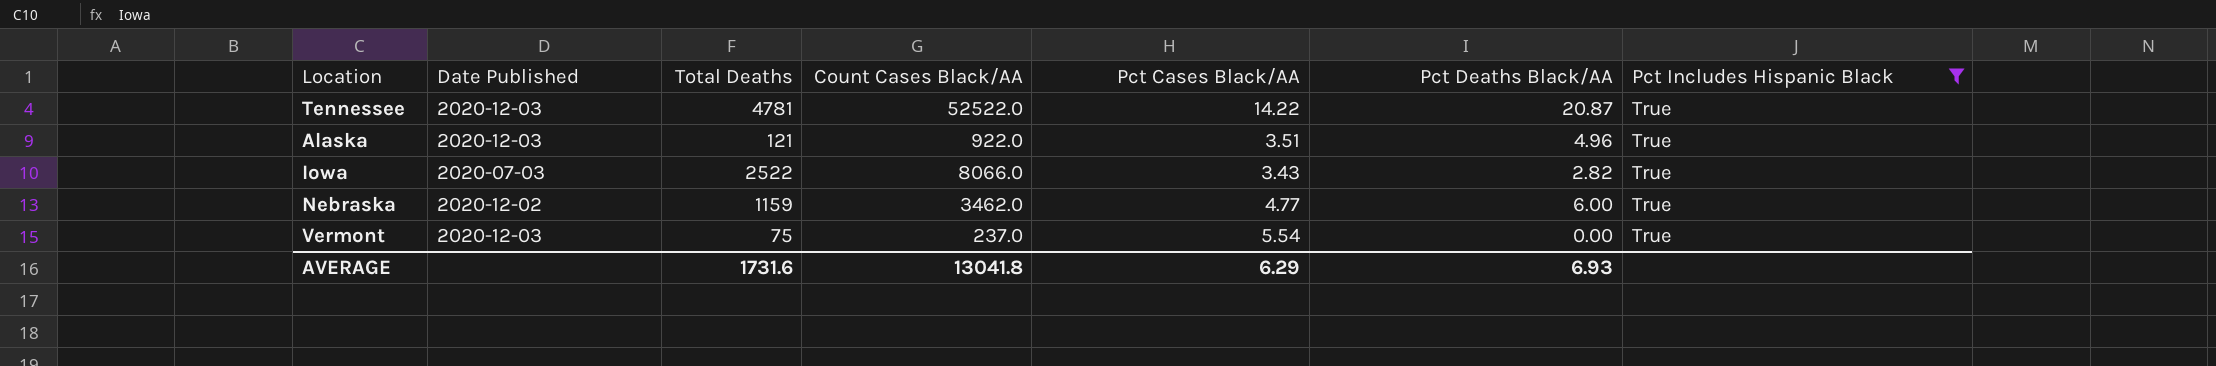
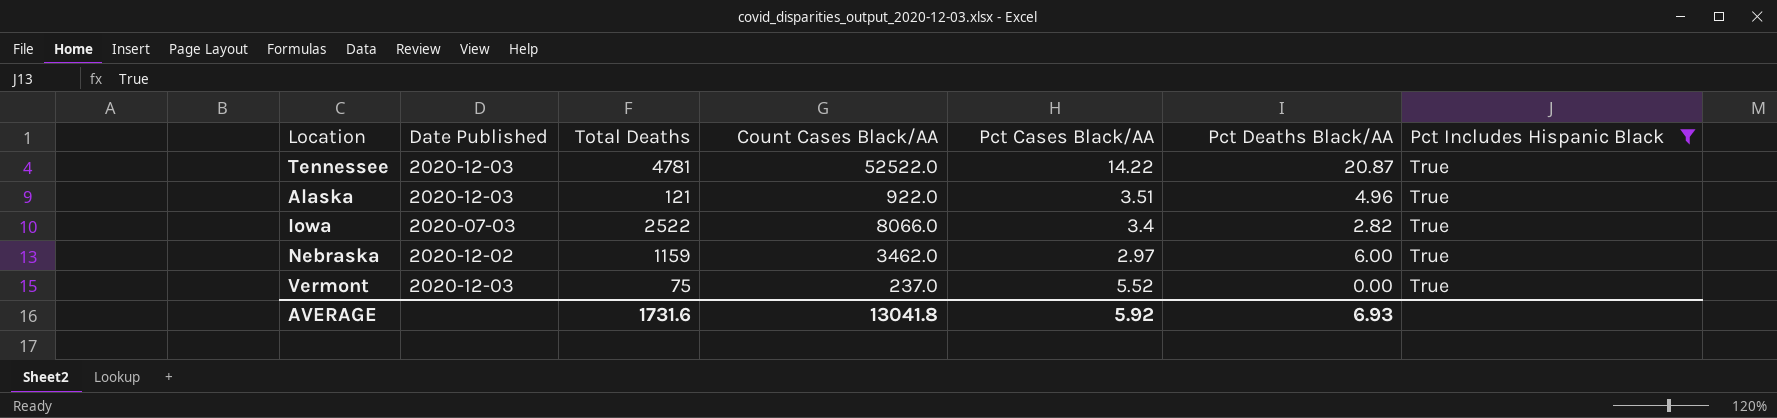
Iowa | Pct Cases Black/AA: 3.43 -> 3.4
Nebraska | Pct Cases Black/AA: 4.77 -> 2.97
Vermont | Pct Cases Black/AA: 5.54 -> 5.52
AVERAGE | Pct Cases Black/AA: 6.29 -> 5.92

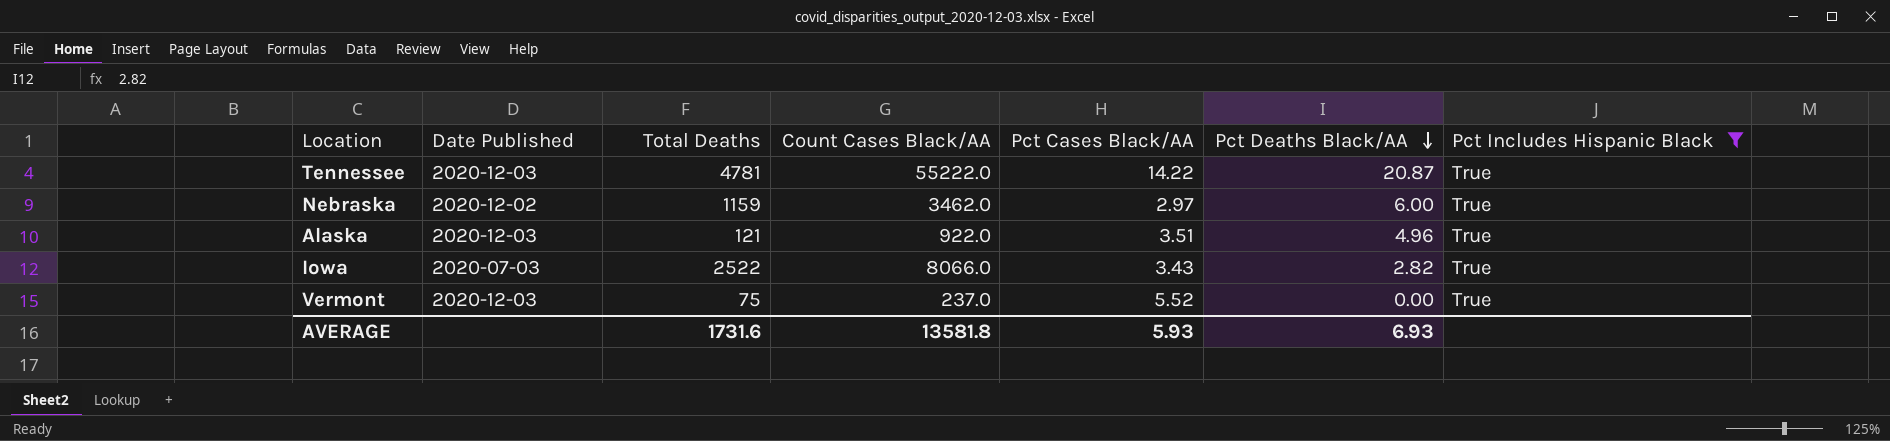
row order: none -> Pct Deaths Black/AA descending
Tennessee | Count Cases Black/AA: 52522.0 -> 55222.0
Iowa | Pct Cases Black/AA: 3.4 -> 3.43
AVERAGE | Count Cases Black/AA: 13041.8 -> 13581.8
AVERAGE | Pct Cases Black/AA: 5.92 -> 5.93

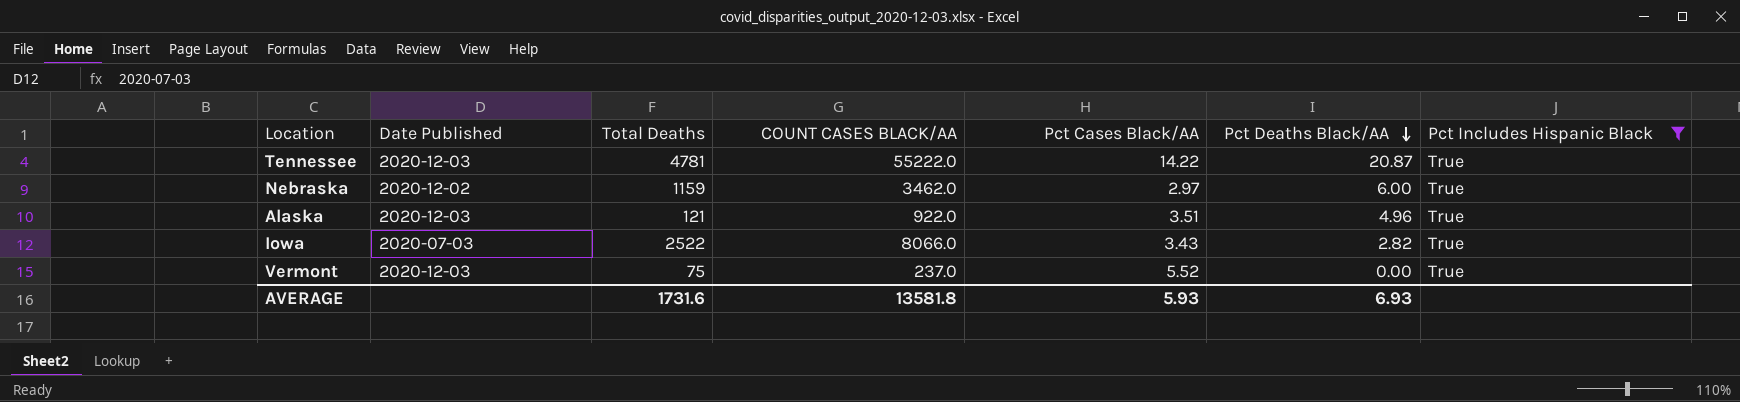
column name: Count Cases Black/AA -> COUNT CASES BLACK/AA

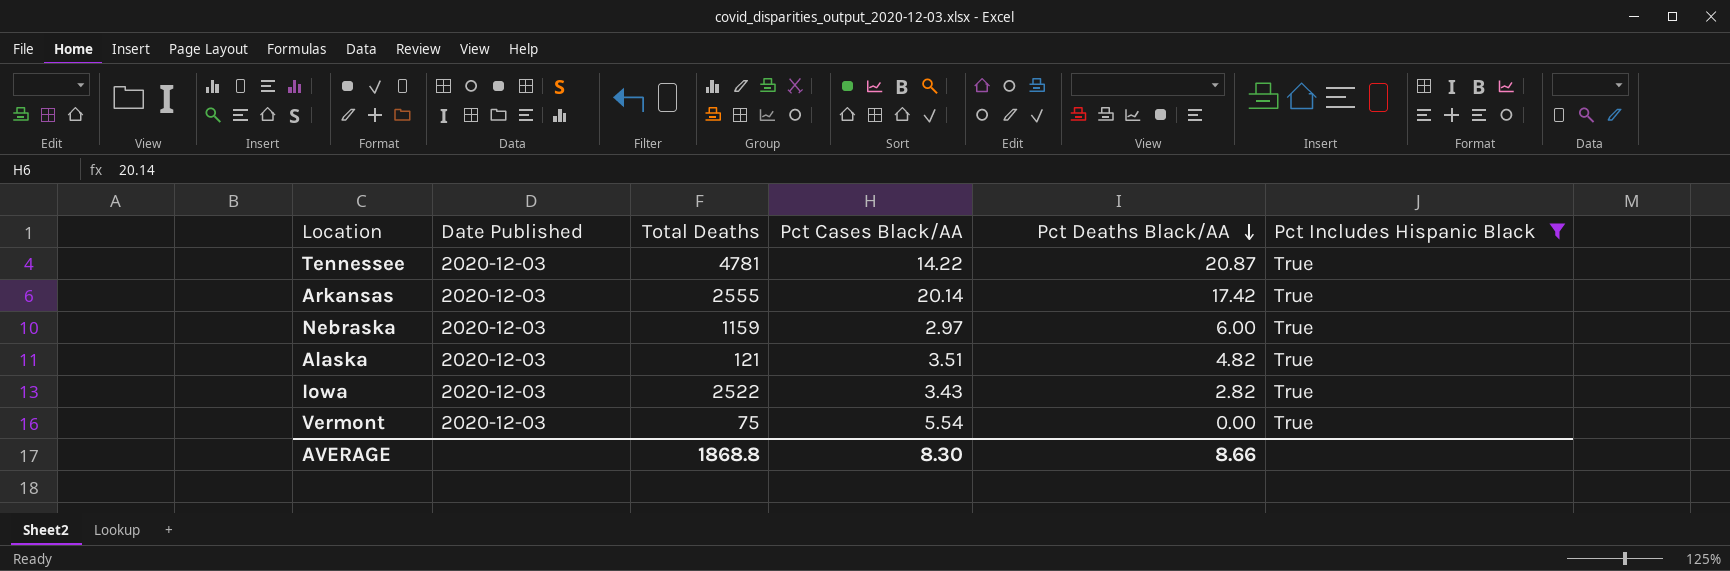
column COUNT CASES BLACK/AA | position: 4 -> none
row Arkansas: none -> 2020-12-03 | 2555 | 20.14 | 17.42 | True
Nebraska | Date Published: 2020-12-02 -> 2020-12-03
Alaska | Pct Deaths Black/AA: 4.96 -> 4.82
Iowa | Date Published: 2020-07-03 -> 2020-12-03
Vermont | Pct Cases Black/AA: 5.52 -> 5.54
AVERAGE | Total Deaths: 1731.6 -> 1868.8
AVERAGE | Pct Cases Black/AA: 5.93 -> 8.30
AVERAGE | Pct Deaths Black/AA: 6.93 -> 8.66

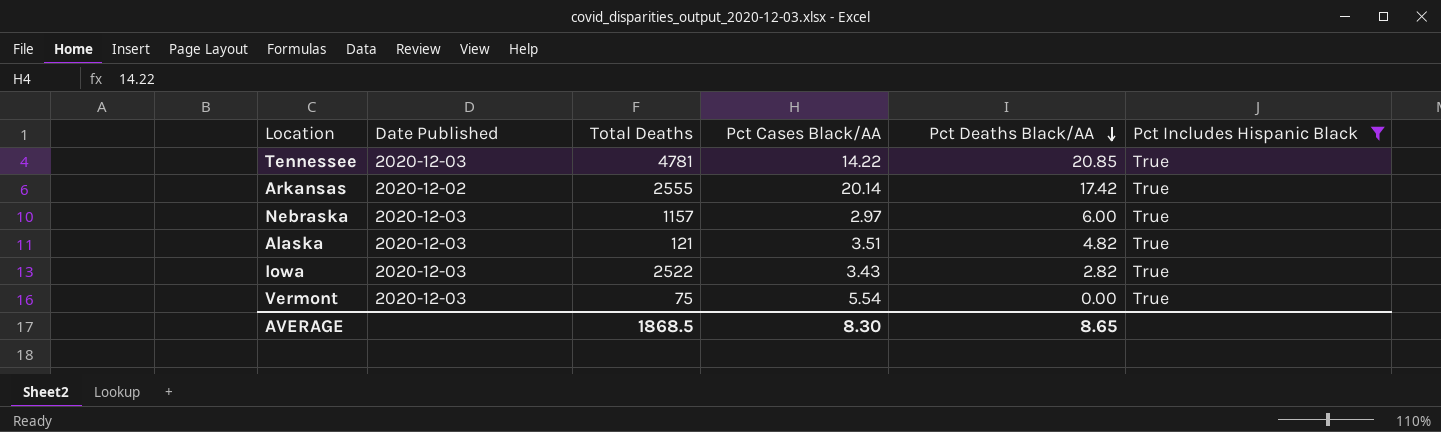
Tennessee | Pct Deaths Black/AA: 20.87 -> 20.85
Arkansas | Date Published: 2020-12-03 -> 2020-12-02
Nebraska | Total Deaths: 1159 -> 1157
AVERAGE | Total Deaths: 1868.8 -> 1868.5
AVERAGE | Pct Deaths Black/AA: 8.66 -> 8.65

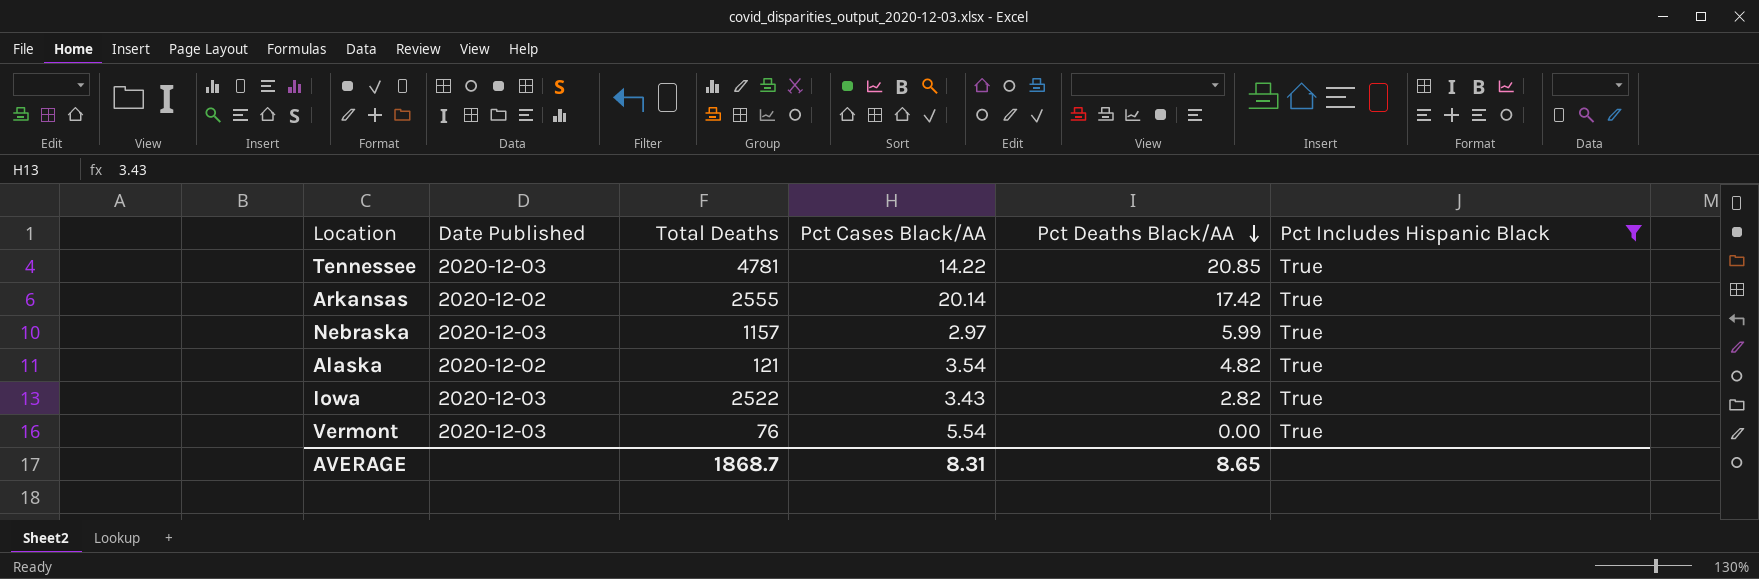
Nebraska | Pct Deaths Black/AA: 6.00 -> 5.99
Alaska | Date Published: 2020-12-03 -> 2020-12-02
Alaska | Pct Cases Black/AA: 3.51 -> 3.54
Vermont | Total Deaths: 75 -> 76
AVERAGE | Total Deaths: 1868.5 -> 1868.7
AVERAGE | Pct Cases Black/AA: 8.30 -> 8.31

